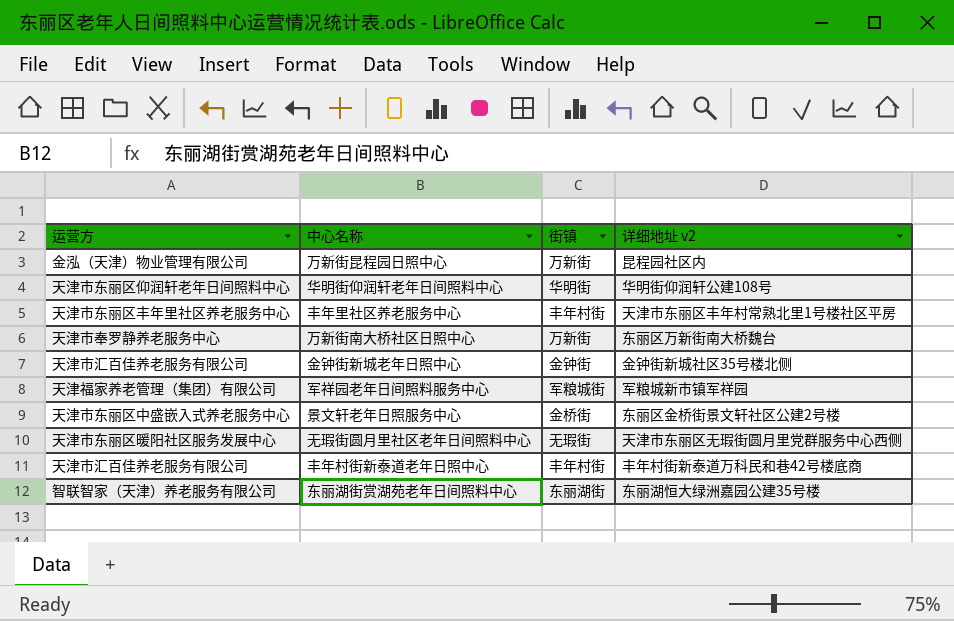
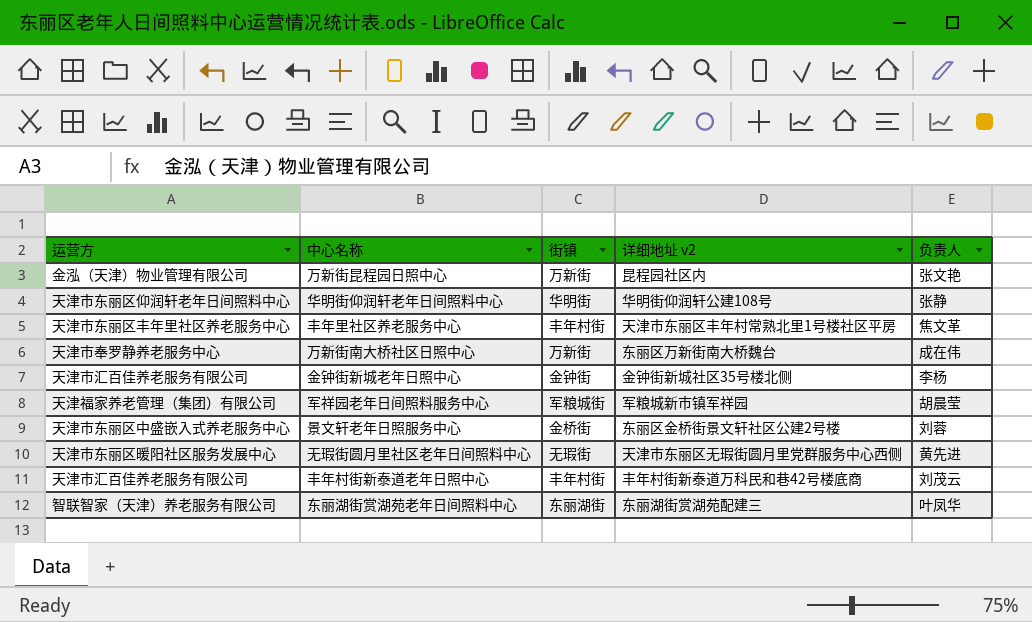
column 负责人 | position: none -> 5
东丽湖街赏湖苑老年日间照料中心 | 详细地址 v2: 东丽湖恒大绿洲嘉园公建35号楼 -> 东丽湖街赏湖苑配建三

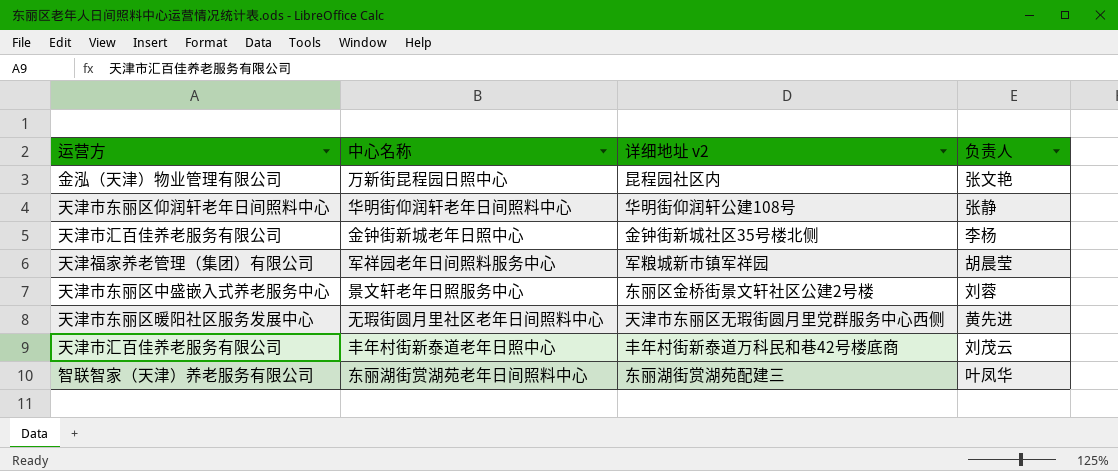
column 街镇 | position: 3 -> none
row 丰年里社区养老服务中心: 天津市东丽区丰年里社区养老服务中心 | 丰年村街 | 天津市东丽区丰年村常熟北里1号楼社区平房 | 焦文革 -> none
row 万新街南大桥社区日照中心: 天津市奉罗静养老服务中心 | 万新街 | 东丽区万新街南大桥魏台 | 成在伟 -> none

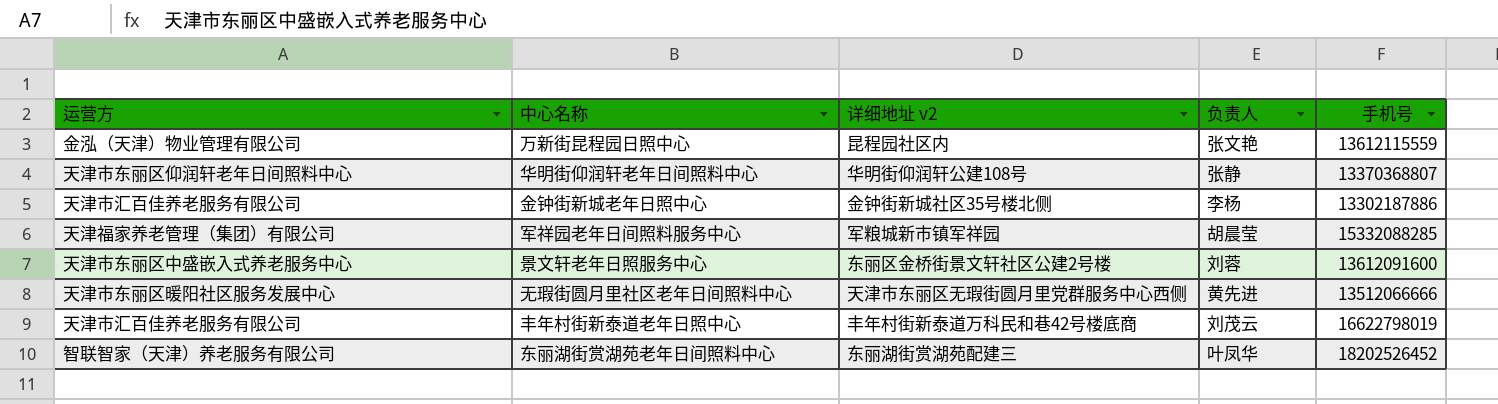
column 手机号 | position: none -> 5

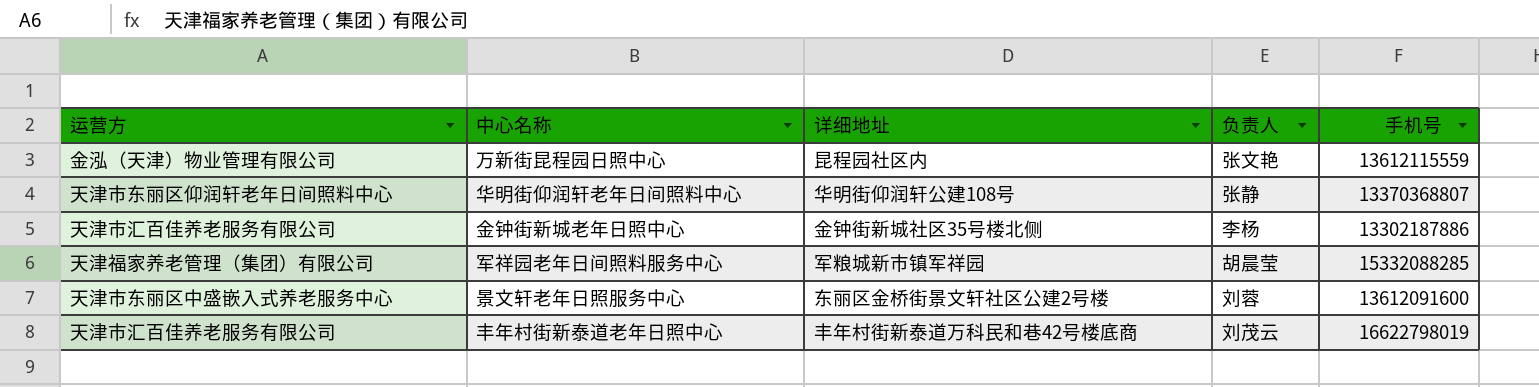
column name: 详细地址 v2 -> 详细地址
row 无瑕街圆月里社区老年日间照料中心: 天津市东丽区暖阳社区服务发展中心 | 天津市东丽区无瑕街圆月里党群服务中心西侧 | 黄先进 | 13512066666 -> none
row 东丽湖街赏湖苑老年日间照料中心: 智联智家（天津）养老服务有限公司 | 东丽湖街赏湖苑配建三 | 叶凤华 | 18202526452 -> none

